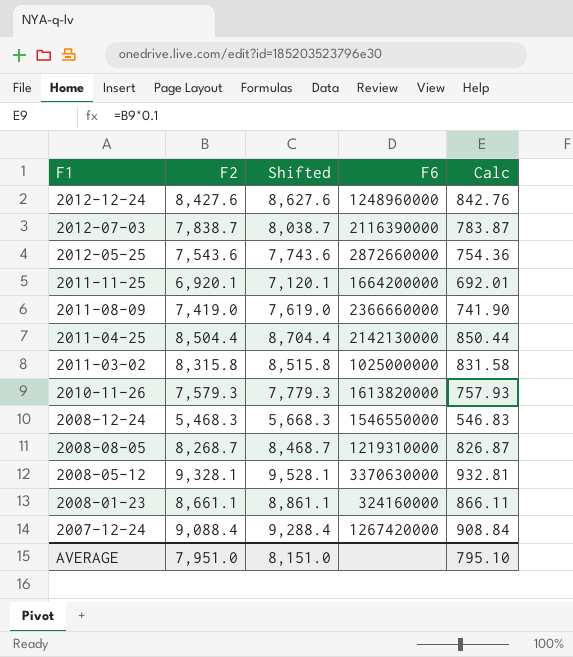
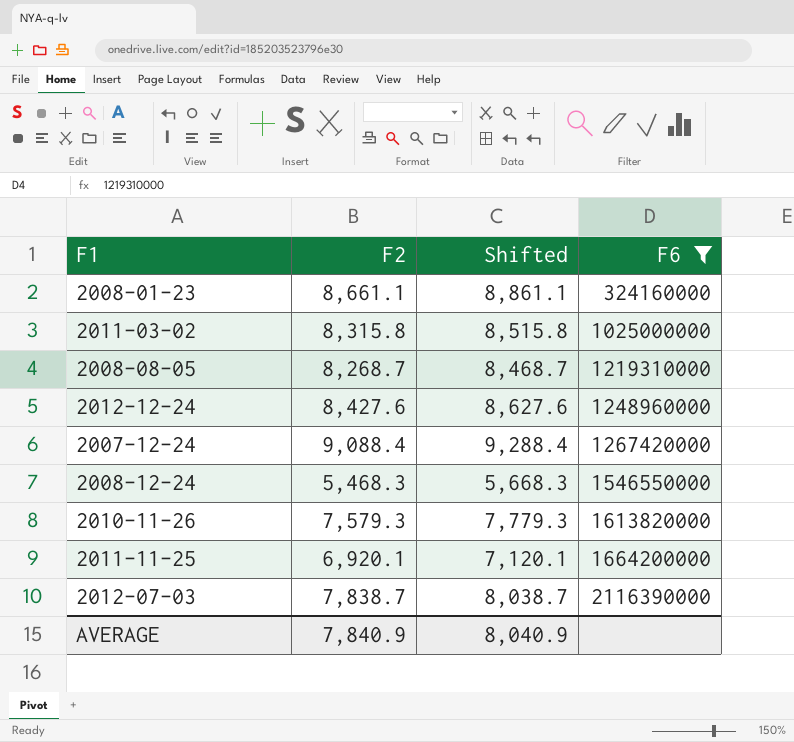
filter: none -> F6 <= 2116390000
row order: F1 descending -> F6 ascending
column Calc | formula: [F2] * 0.1 -> none
AVERAGE | F2: 7,951.0 -> 7,840.9
AVERAGE | Shifted: 8,151.0 -> 8,040.9

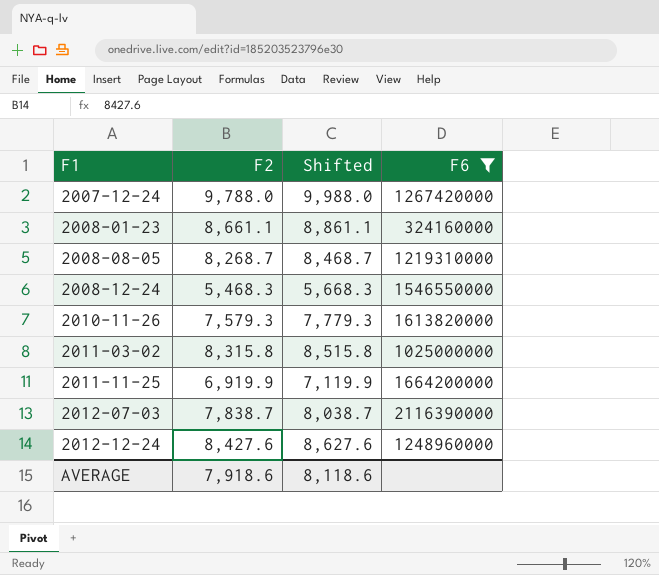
row order: F6 ascending -> F1 ascending
2007-12-24 | F2: 9,088.4 -> 9,788.0
2007-12-24 | Shifted: 9,288.4 -> 9,988.0
2011-11-25 | F2: 6,920.1 -> 6,919.9
2011-11-25 | Shifted: 7,120.1 -> 7,119.9
AVERAGE | F2: 7,840.9 -> 7,918.6
AVERAGE | Shifted: 8,040.9 -> 8,118.6

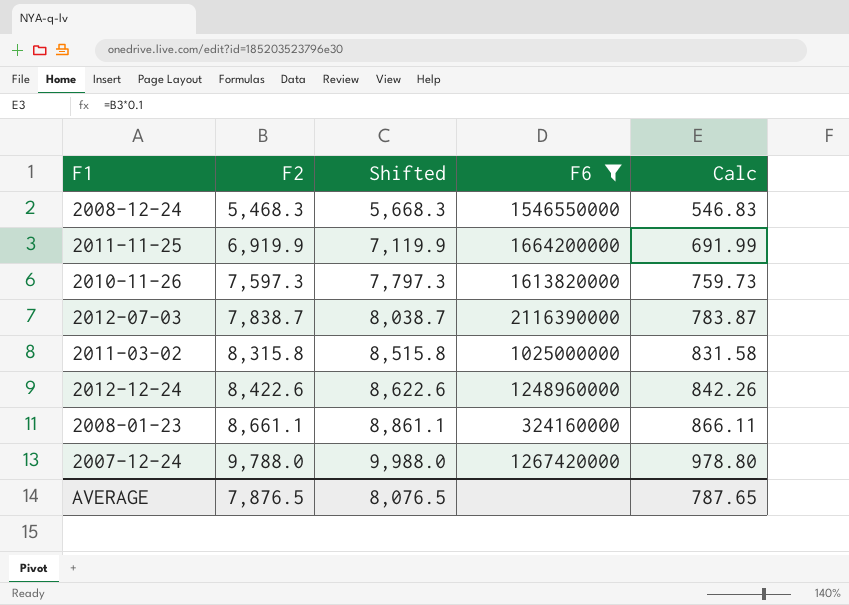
row order: F1 ascending -> F2 ascending
column Calc | formula: none -> [F2] * 0.1
row 2008-08-05: 8,268.7 | 8,468.7 | 1219310000 -> none
2010-11-26 | F2: 7,579.3 -> 7,597.3
2010-11-26 | Shifted: 7,779.3 -> 7,797.3
2012-12-24 | F2: 8,427.6 -> 8,422.6
2012-12-24 | Shifted: 8,627.6 -> 8,622.6
AVERAGE | F2: 7,918.6 -> 7,876.5
AVERAGE | Shifted: 8,118.6 -> 8,076.5

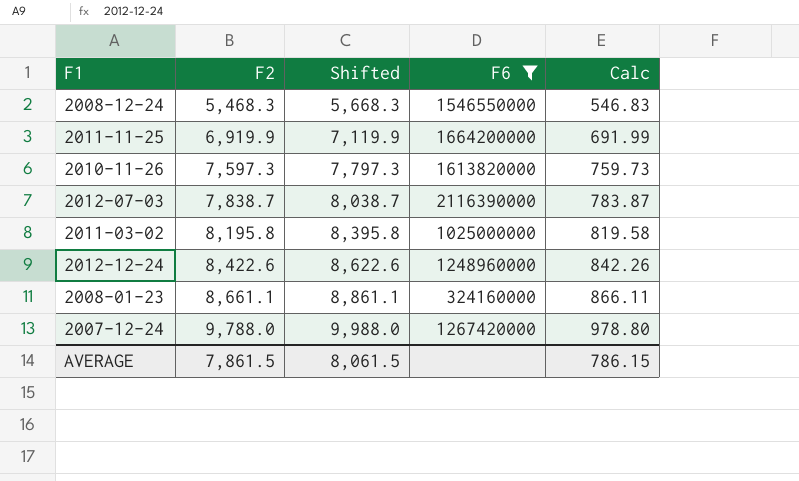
2011-03-02 | F2: 8,315.8 -> 8,195.8
2011-03-02 | Shifted: 8,515.8 -> 8,395.8
2011-03-02 | Calc: 831.58 -> 819.58
AVERAGE | F2: 7,876.5 -> 7,861.5
AVERAGE | Shifted: 8,076.5 -> 8,061.5
AVERAGE | Calc: 787.65 -> 786.15

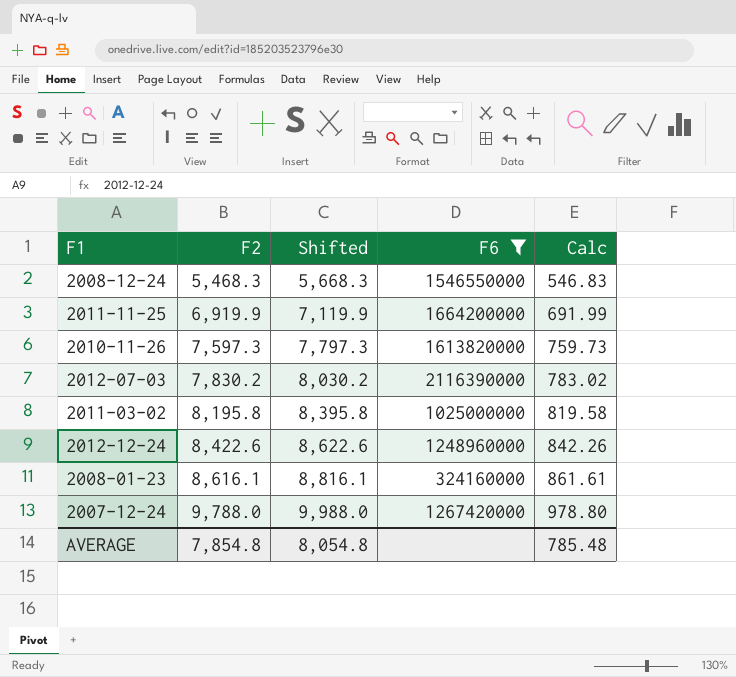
2012-07-03 | F2: 7,838.7 -> 7,830.2
2012-07-03 | Shifted: 8,038.7 -> 8,030.2
2012-07-03 | Calc: 783.87 -> 783.02
2008-01-23 | F2: 8,661.1 -> 8,616.1
2008-01-23 | Shifted: 8,861.1 -> 8,816.1
2008-01-23 | Calc: 866.11 -> 861.61
AVERAGE | F2: 7,861.5 -> 7,854.8
AVERAGE | Shifted: 8,061.5 -> 8,054.8
AVERAGE | Calc: 786.15 -> 785.48

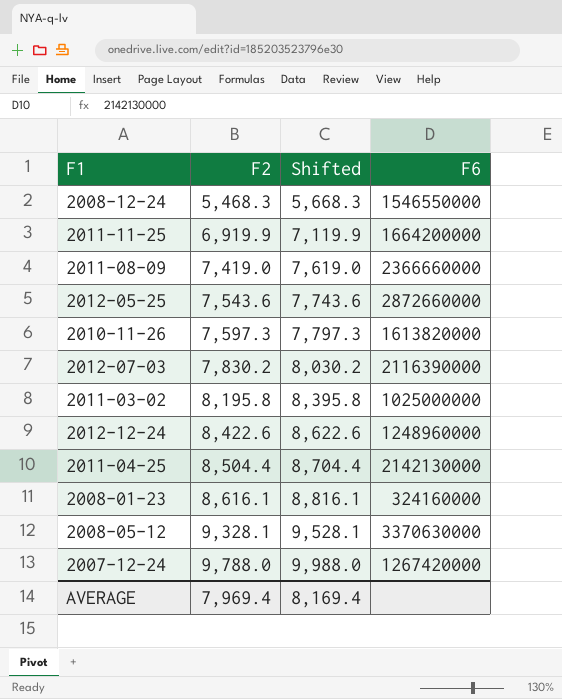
filter: F6 <= 2116390000 -> none
column Calc | formula: [F2] * 0.1 -> none
AVERAGE | F2: 7,854.8 -> 7,969.4
AVERAGE | Shifted: 8,054.8 -> 8,169.4

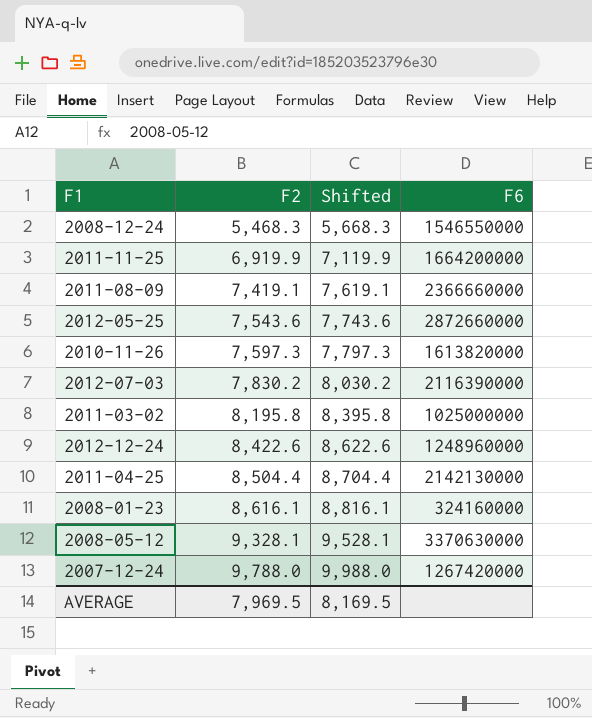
2011-08-09 | F2: 7,419.0 -> 7,419.1
2011-08-09 | Shifted: 7,619.0 -> 7,619.1
AVERAGE | F2: 7,969.4 -> 7,969.5
AVERAGE | Shifted: 8,169.4 -> 8,169.5

